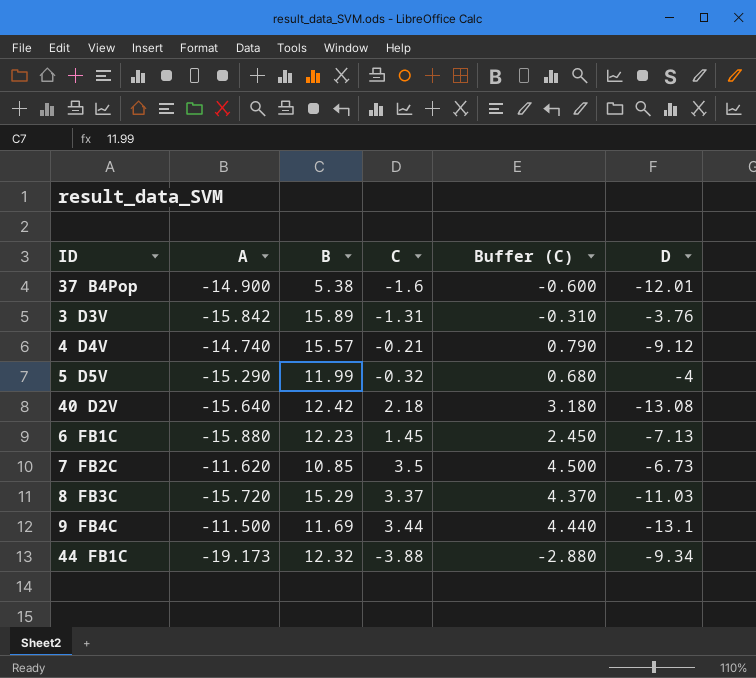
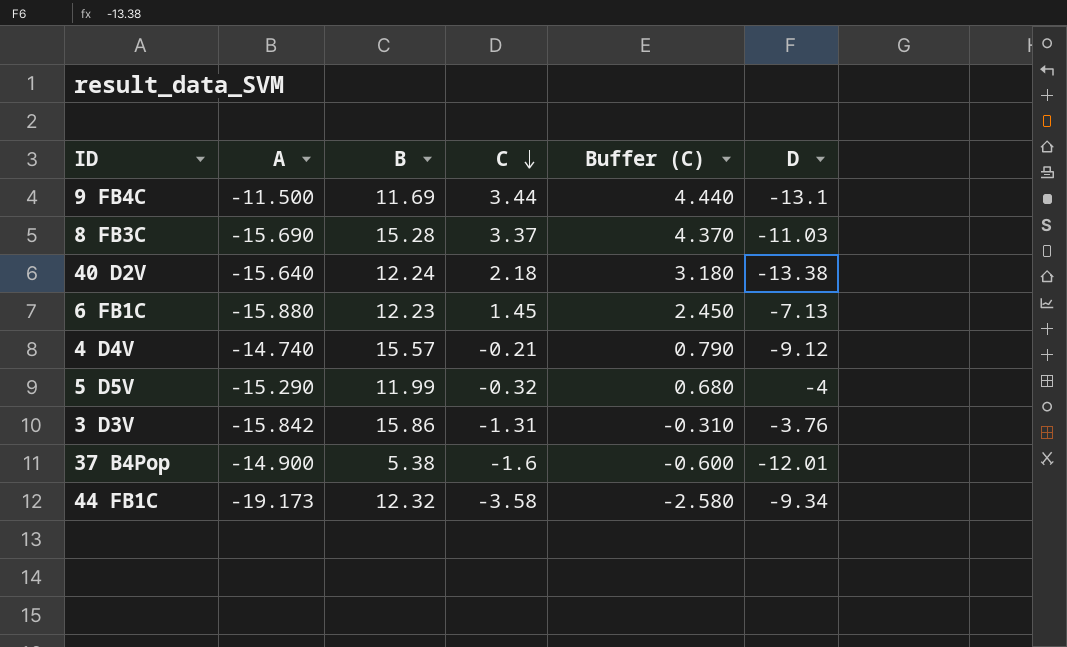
row order: none -> C descending
row 7 FB2C: -11.620 | 10.85 | 3.5 | 4.500 | -6.73 -> none
8 FB3C | A: -15.720 -> -15.690
8 FB3C | B: 15.29 -> 15.28
40 D2V | B: 12.42 -> 12.24
40 D2V | D: -13.08 -> -13.38
3 D3V | B: 15.89 -> 15.86
44 FB1C | C: -3.88 -> -3.58
44 FB1C | Buffer (C): -2.880 -> -2.580

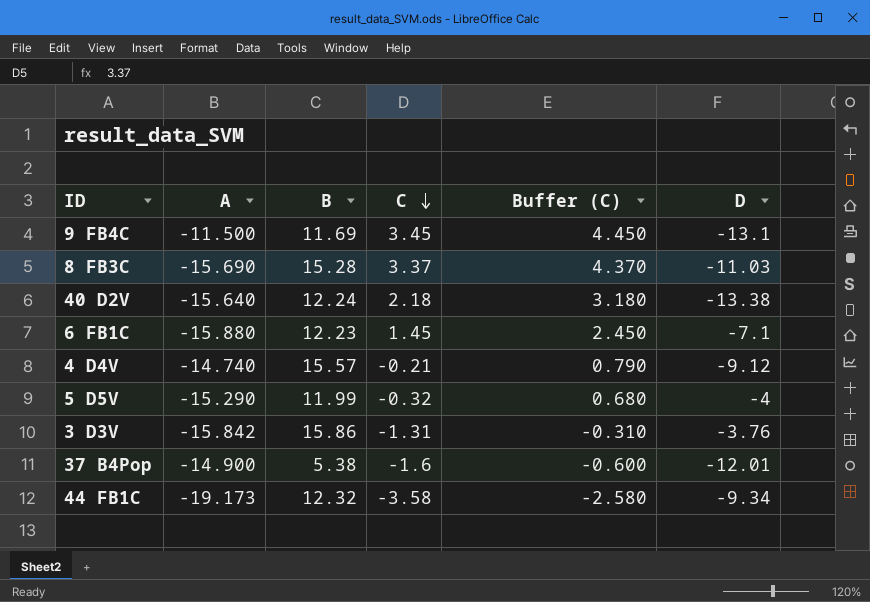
9 FB4C | C: 3.44 -> 3.45
9 FB4C | Buffer (C): 4.440 -> 4.450
6 FB1C | D: -7.13 -> -7.1

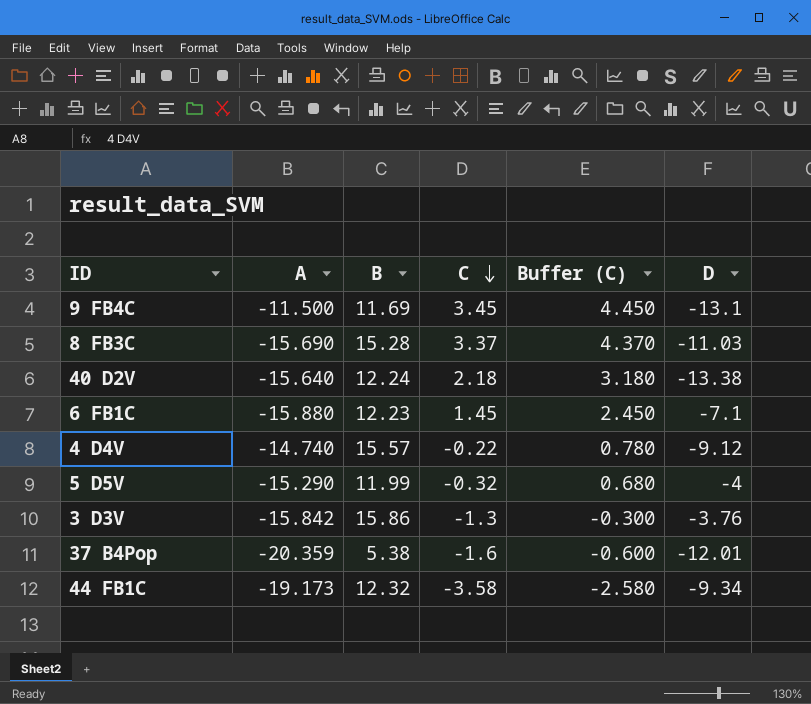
4 D4V | C: -0.21 -> -0.22
4 D4V | Buffer (C): 0.790 -> 0.780
3 D3V | C: -1.31 -> -1.3
3 D3V | Buffer (C): -0.310 -> -0.300
37 B4Pop | A: -14.900 -> -20.359

